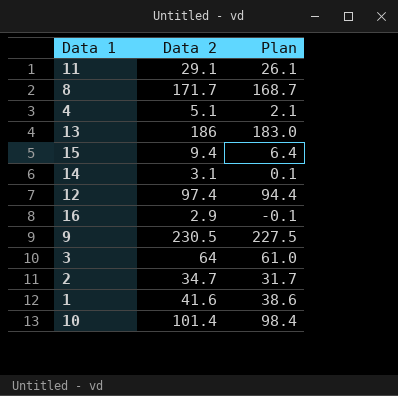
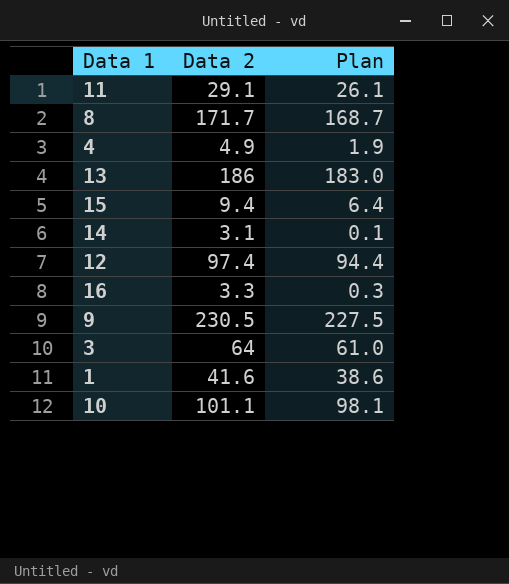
row 2: 34.7 | 31.7 -> none
4 | Data 2: 5.1 -> 4.9
4 | Plan: 2.1 -> 1.9
16 | Data 2: 2.9 -> 3.3
16 | Plan: -0.1 -> 0.3
10 | Data 2: 101.4 -> 101.1
10 | Plan: 98.4 -> 98.1

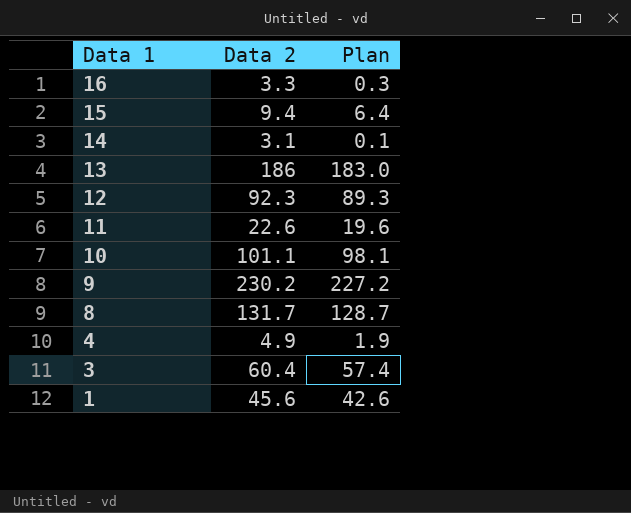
row order: none -> Data 1 descending
12 | Data 2: 97.4 -> 92.3
12 | Plan: 94.4 -> 89.3
11 | Data 2: 29.1 -> 22.6
11 | Plan: 26.1 -> 19.6
9 | Data 2: 230.5 -> 230.2
9 | Plan: 227.5 -> 227.2
8 | Data 2: 171.7 -> 131.7
8 | Plan: 168.7 -> 128.7
3 | Data 2: 64 -> 60.4
3 | Plan: 61.0 -> 57.4
1 | Data 2: 41.6 -> 45.6
1 | Plan: 38.6 -> 42.6

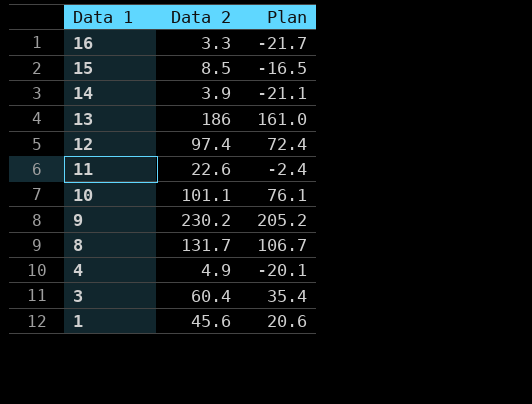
column Plan | formula: [Data 2] - 3 -> [Data 2] - 25
15 | Data 2: 9.4 -> 8.5
14 | Data 2: 3.1 -> 3.9
12 | Data 2: 92.3 -> 97.4

